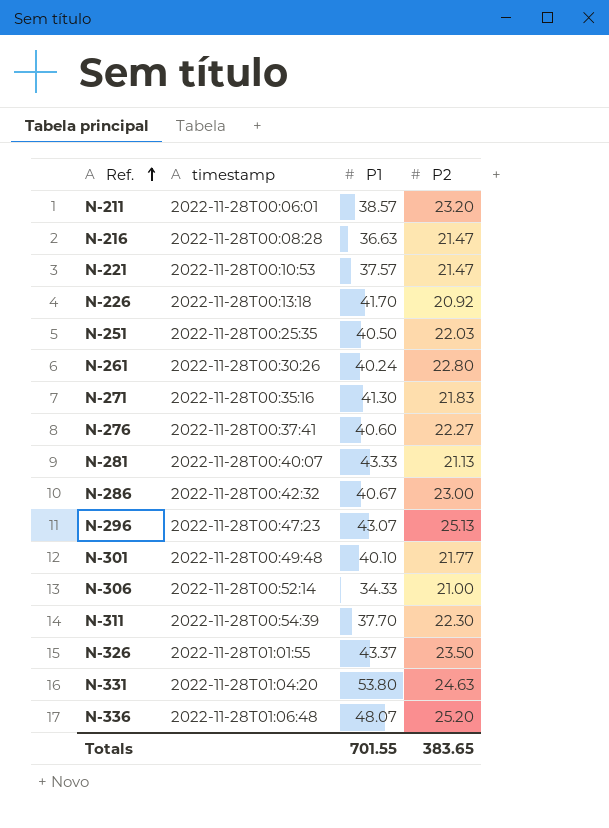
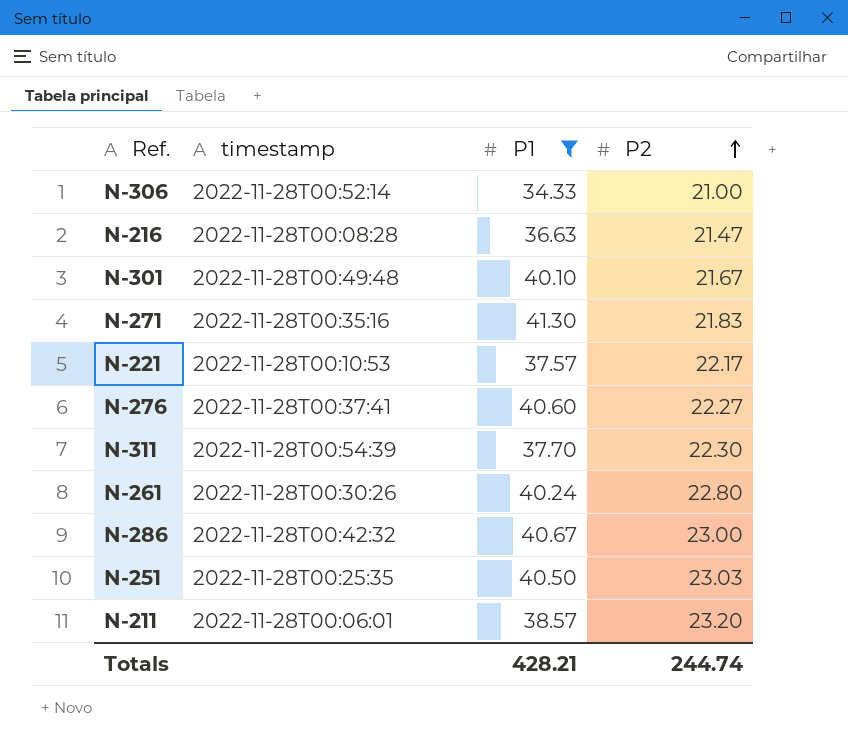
filter: none -> P1 <= 41.30
row order: Ref. ascending -> P2 ascending
N-301 | P2: 21.77 -> 21.67
N-221 | P2: 21.47 -> 22.17
N-251 | P2: 22.03 -> 23.03
Totals | P1: 701.55 -> 428.21
Totals | P2: 383.65 -> 244.74

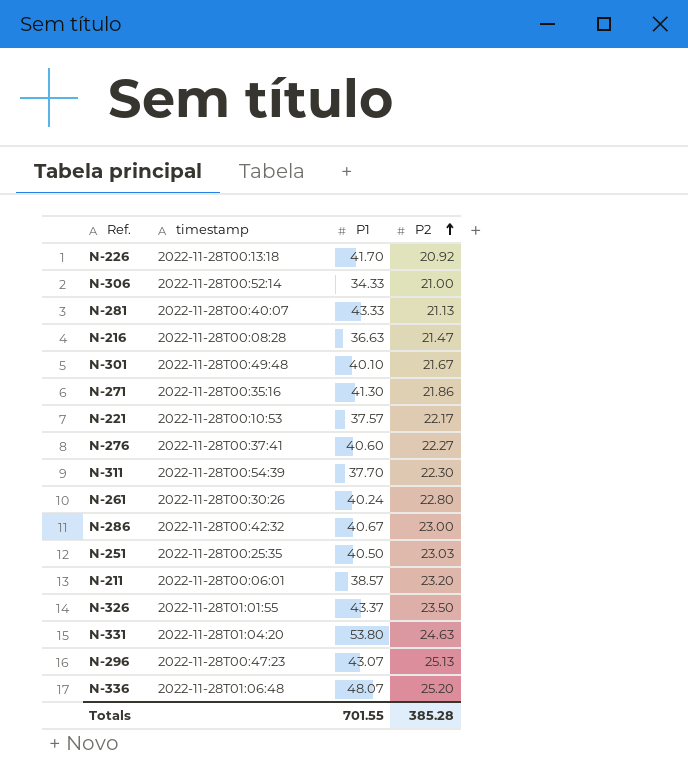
filter: P1 <= 41.30 -> none
N-271 | P2: 21.83 -> 21.86
Totals | P1: 428.21 -> 701.55
Totals | P2: 244.74 -> 385.28

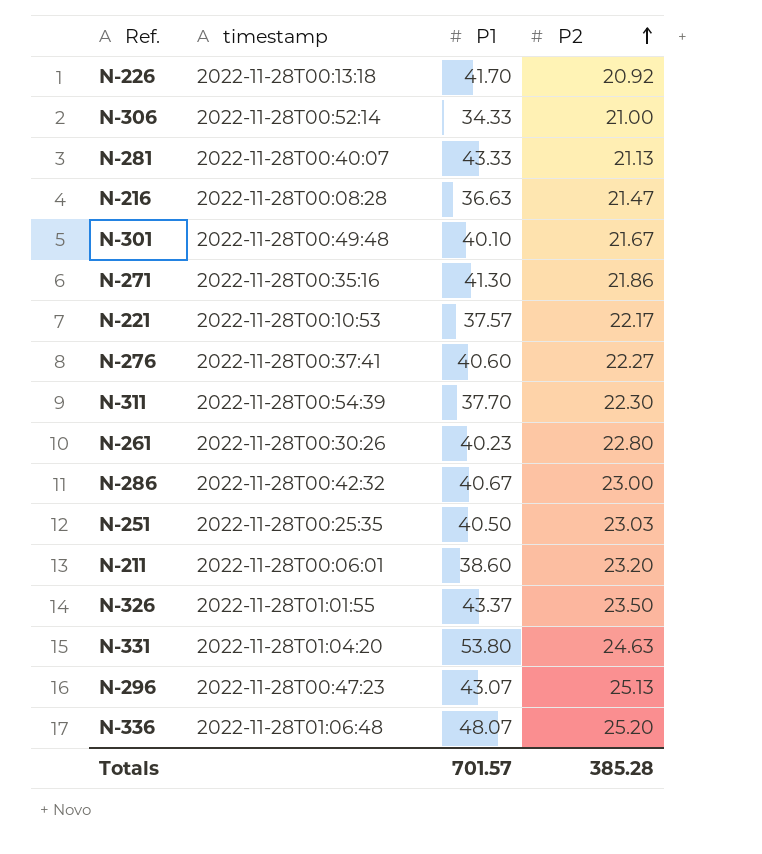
N-261 | P1: 40.24 -> 40.23
N-211 | P1: 38.57 -> 38.60
Totals | P1: 701.55 -> 701.57

